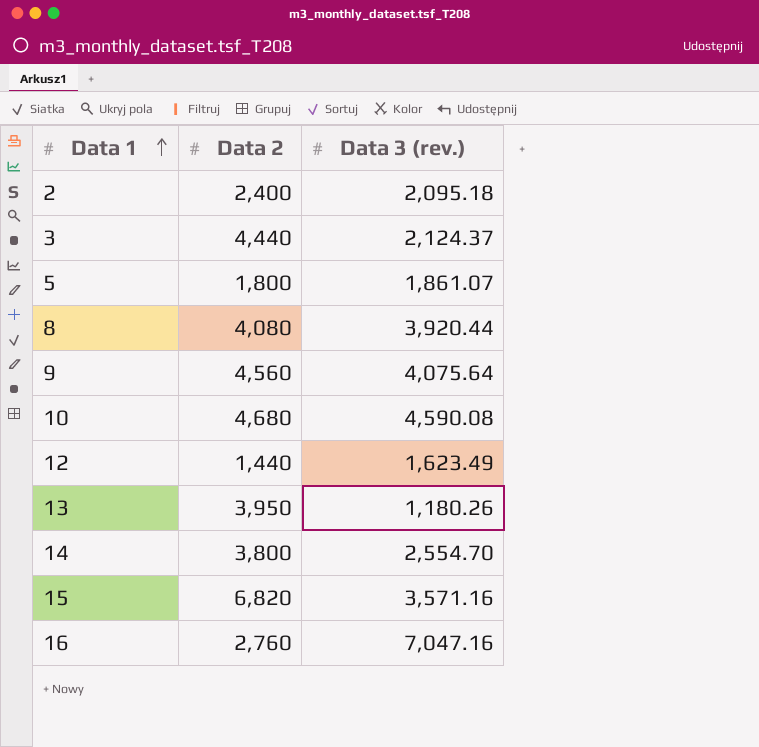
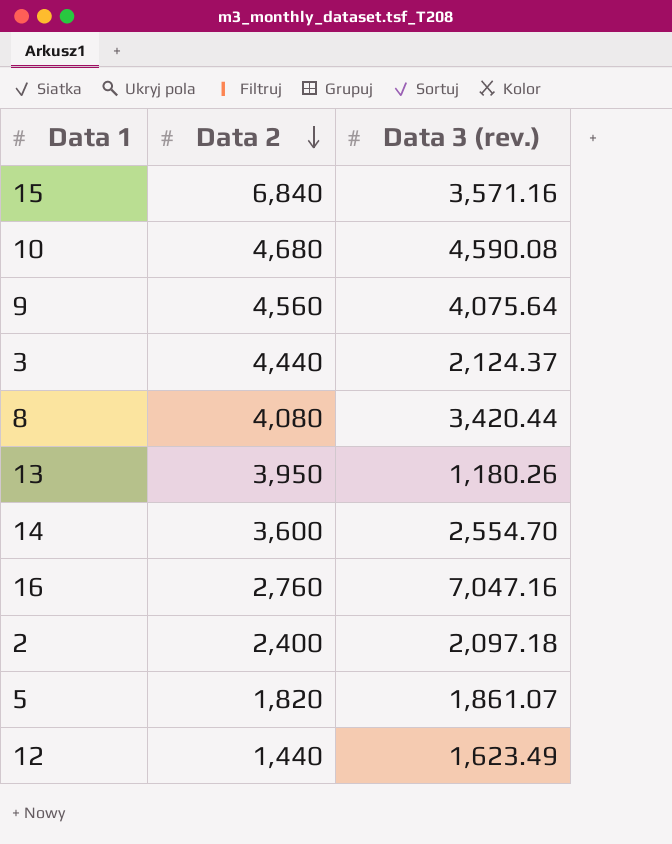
row order: Data 1 ascending -> Data 2 descending
15 | Data 2: 6,820 -> 6,840
8 | Data 3 (rev.): 3,920.44 -> 3,420.44
14 | Data 2: 3,800 -> 3,600
2 | Data 3 (rev.): 2,095.18 -> 2,097.18
5 | Data 2: 1,800 -> 1,820

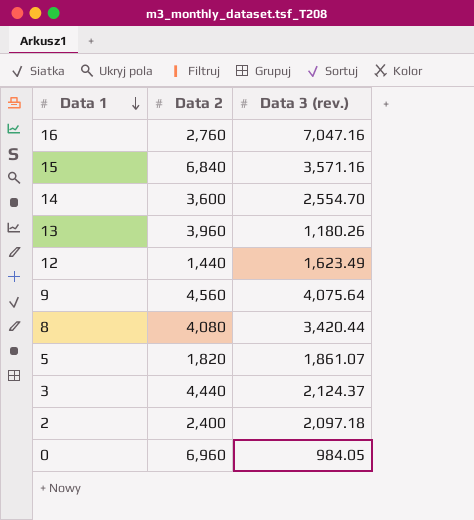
row order: Data 2 descending -> Data 1 descending
row 10: 4,680 | 4,590.08 -> none
13 | Data 2: 3,950 -> 3,960
row 0: none -> 6,960 | 984.05

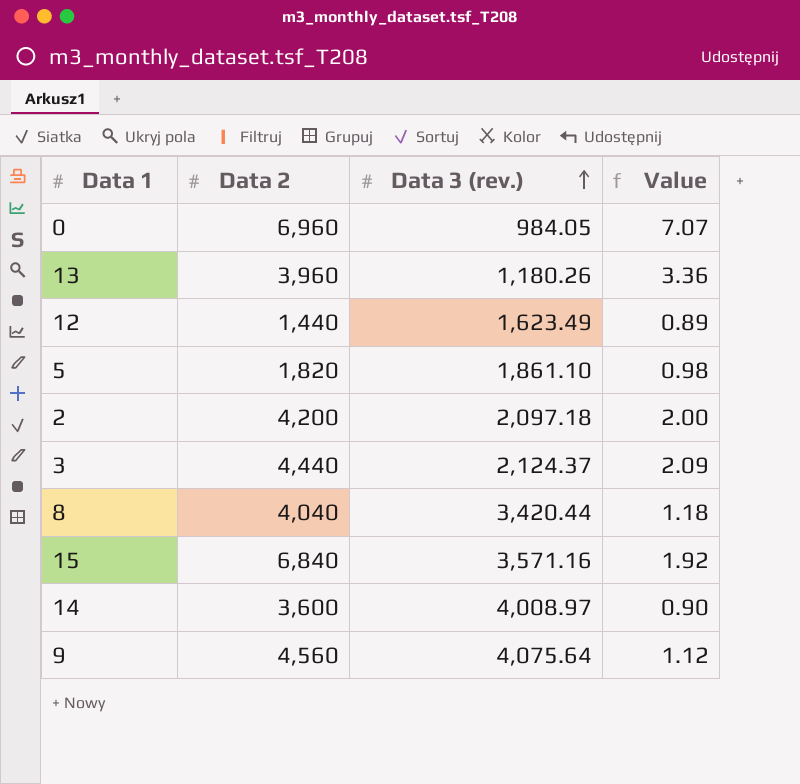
row order: Data 1 descending -> Data 3 (rev.) ascending
column Value | formula: none -> [Data 2] / [Data 3 (rev.)]
row 16: 2,760 | 7,047.16 -> none
5 | Data 3 (rev.): 1,861.07 -> 1,861.10
2 | Data 2: 2,400 -> 4,200
8 | Data 2: 4,080 -> 4,040
14 | Data 3 (rev.): 2,554.70 -> 4,008.97

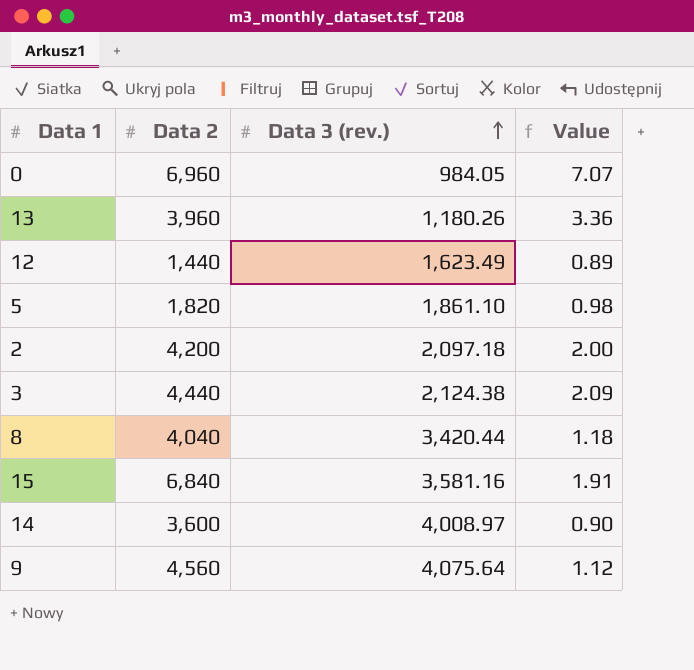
3 | Data 3 (rev.): 2,124.37 -> 2,124.38
15 | Data 3 (rev.): 3,571.16 -> 3,581.16
15 | Value: 1.92 -> 1.91

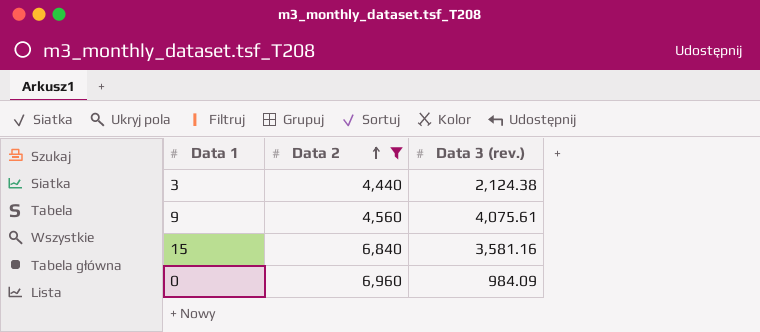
filter: none -> Data 2 >= 4,440
row order: Data 3 (rev.) ascending -> Data 2 ascending
column Value | formula: [Data 2] / [Data 3 (rev.)] -> none
9 | Data 3 (rev.): 4,075.64 -> 4,075.61
0 | Data 3 (rev.): 984.05 -> 984.09

